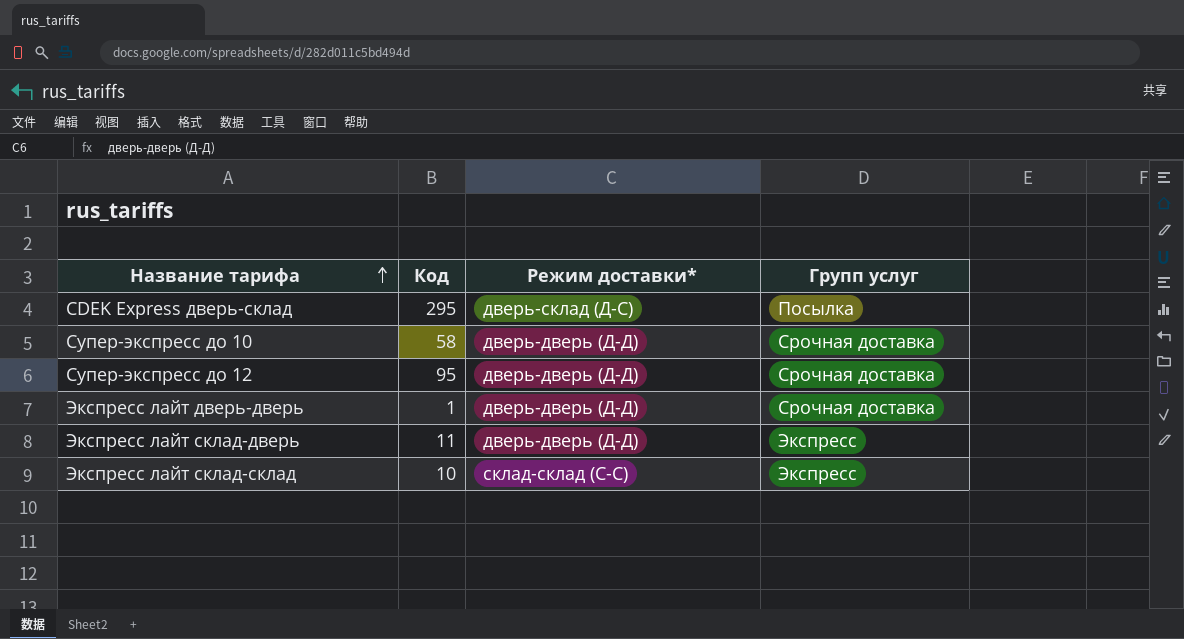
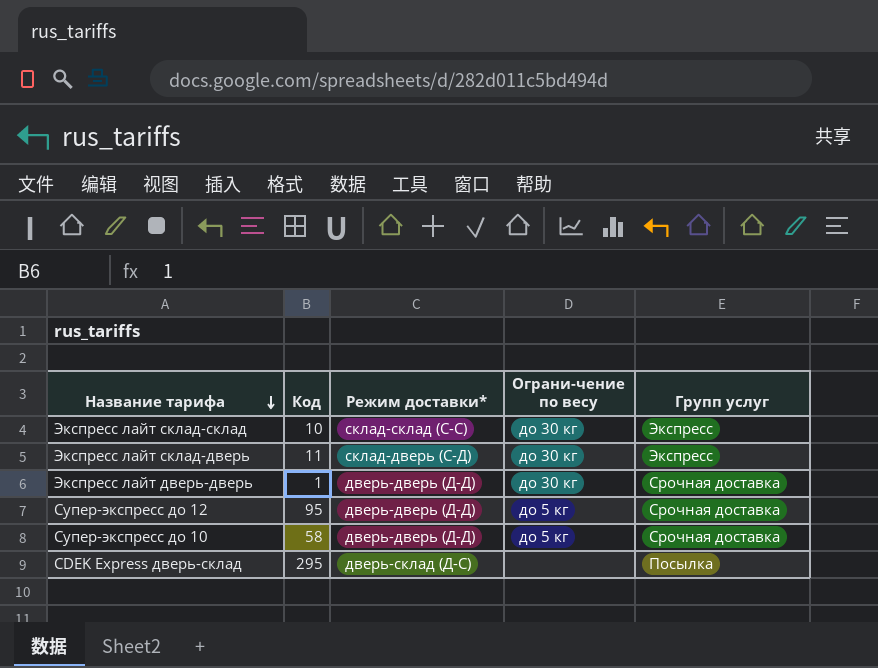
row order: Название тарифа ascending -> Название тарифа descending
column Ограни-чение по весу | position: none -> 4
Экспресс лайт склад-дверь | Режим доставки*: дверь-дверь (Д-Д) -> склад-дверь (С-Д)

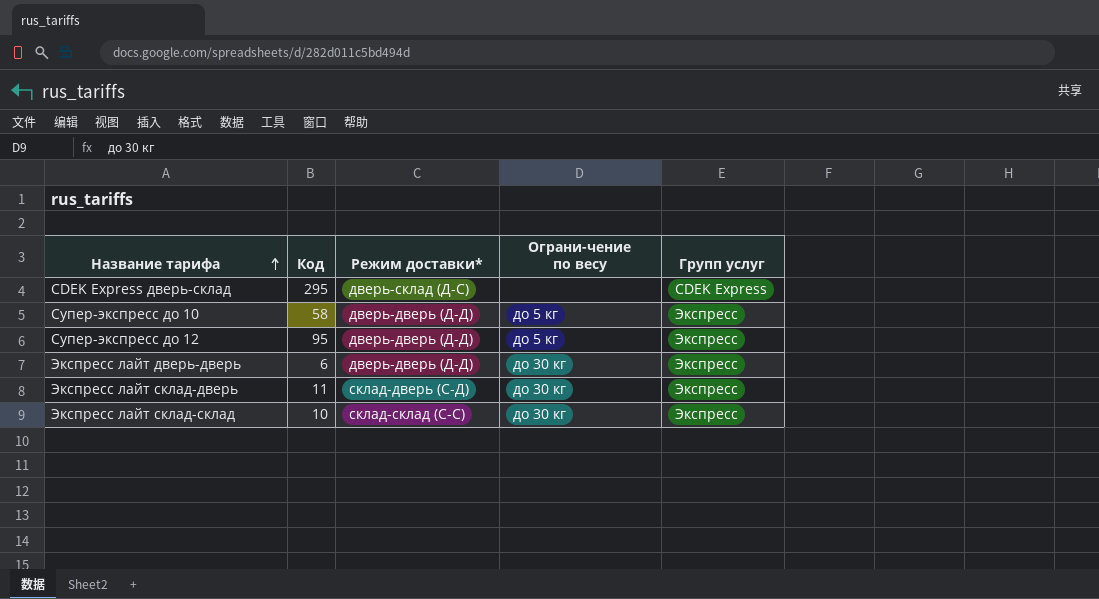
row order: Название тарифа descending -> Название тарифа ascending
CDEK Express дверь-склад | Групп услуг: Посылка -> CDEK Express
Супер-экспресс до 10 | Групп услуг: Срочная доставка -> Экспресс
Супер-экспресс до 12 | Групп услуг: Срочная доставка -> Экспресс
Экспресс лайт дверь-дверь | Код: 1 -> 6
Экспресс лайт дверь-дверь | Групп услуг: Срочная доставка -> Экспресс

